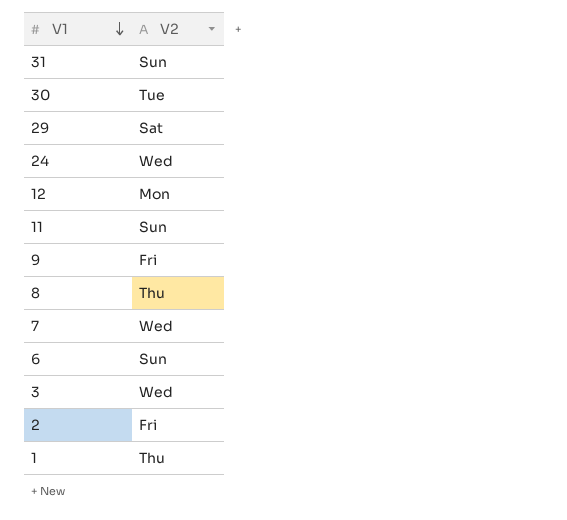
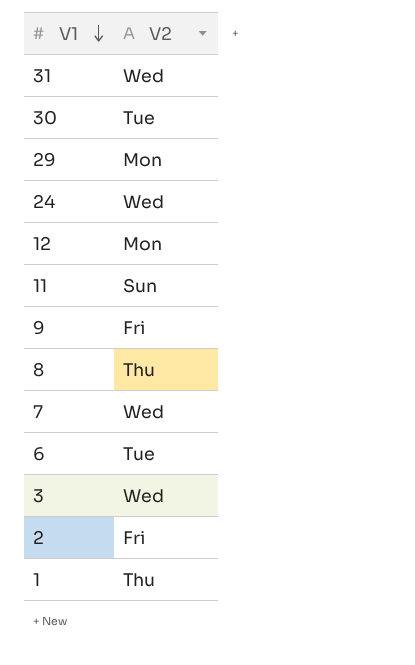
31 | V2: Sun -> Wed
29 | V2: Sat -> Mon
6 | V2: Sun -> Tue

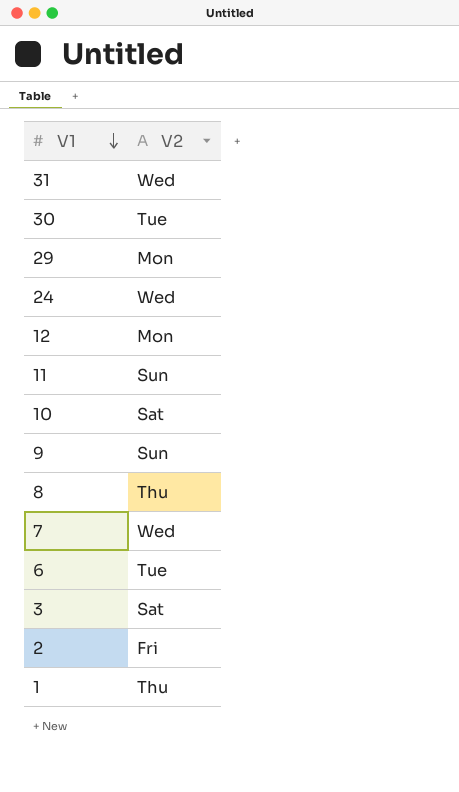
row 10: none -> Sat
9 | V2: Fri -> Sun
3 | V2: Wed -> Sat

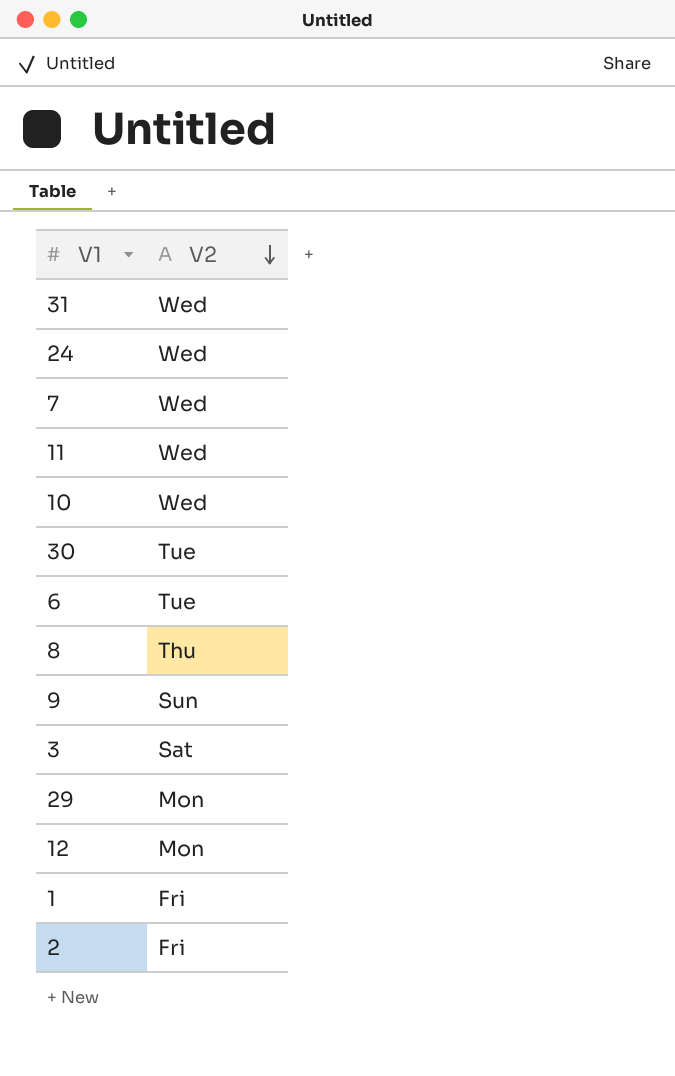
row order: V1 descending -> V2 descending
11 | V2: Sun -> Wed
10 | V2: Sat -> Wed
1 | V2: Thu -> Fri

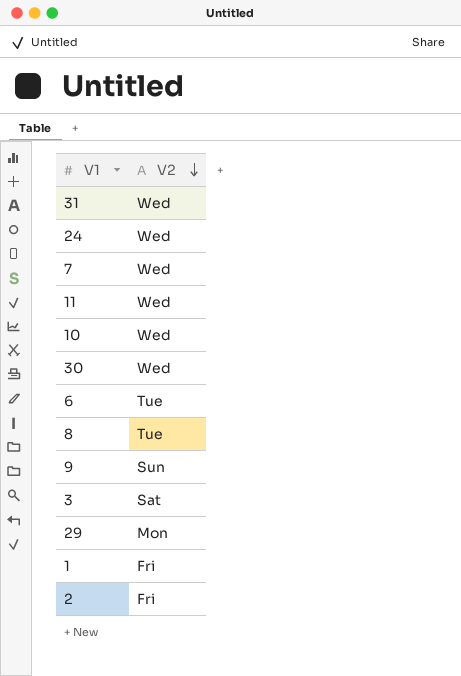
row 12: Mon -> none
30 | V2: Tue -> Wed
8 | V2: Thu -> Tue

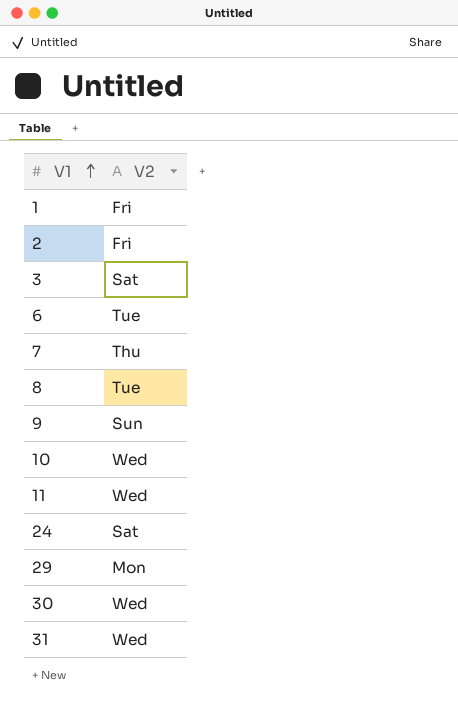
row order: V2 descending -> V1 ascending
7 | V2: Wed -> Thu
24 | V2: Wed -> Sat

